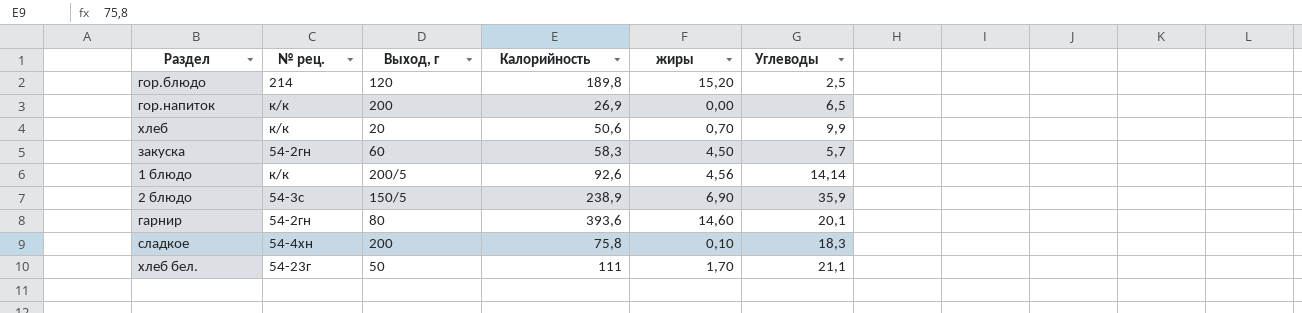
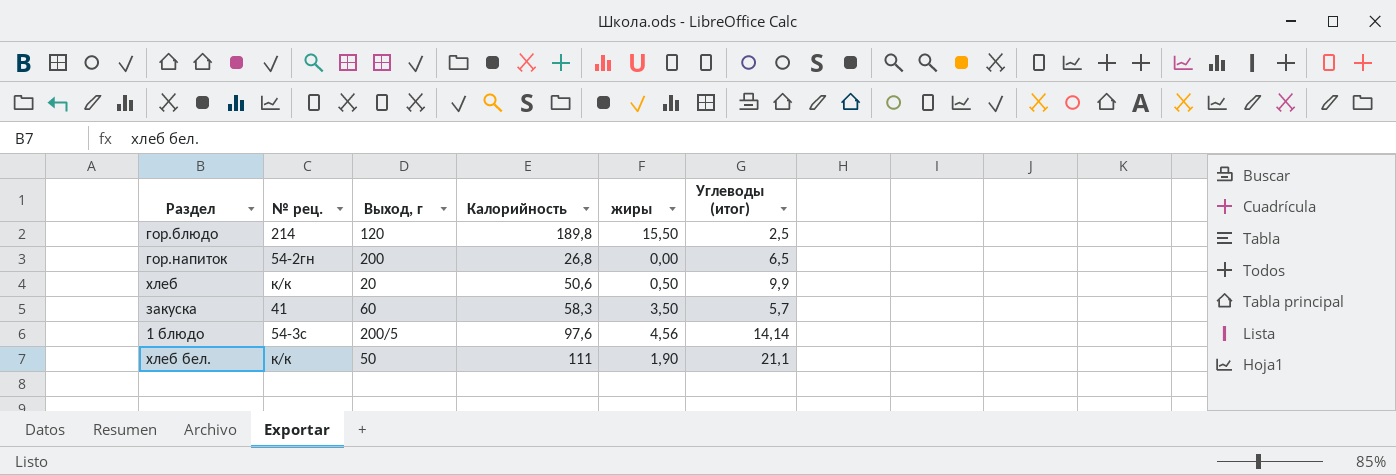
column name: Углеводы -> Углеводы (итог)
row 2 блюдо: 54-3с | 150/5 | 238,9 | 6,90 | 35,9 -> none
row гарнир: 54-2гн | 80 | 393,6 | 14,60 | 20,1 -> none
row сладкое: 54-4хн | 200 | 75,8 | 0,10 | 18,3 -> none
гор.блюдо | жиры: 15,20 -> 15,50
гор.напиток | № рец.: к/к -> 54-2гн
гор.напиток | Калорийность: 26,9 -> 26,8
хлеб | жиры: 0,70 -> 0,50
закуска | № рец.: 54-2гн -> 41
закуска | жиры: 4,50 -> 3,50
1 блюдо | № рец.: к/к -> 54-3с
1 блюдо | Калорийность: 92,6 -> 97,6
хлеб бел. | № рец.: 54-23г -> к/к
хлеб бел. | жиры: 1,70 -> 1,90

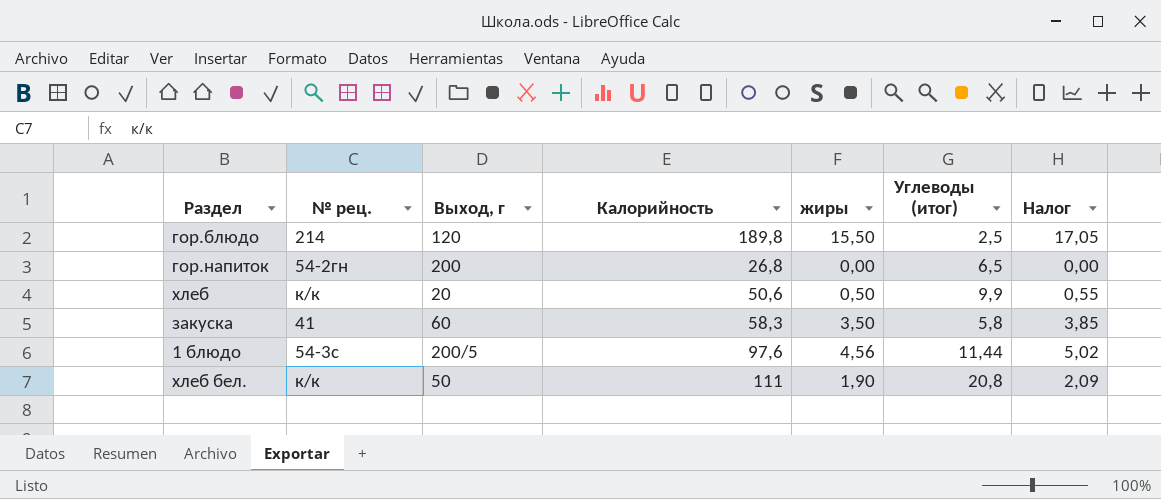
column Налог | formula: none -> [жиры] * 1,1
закуска | Углеводы (итог): 5,7 -> 5,8
1 блюдо | Углеводы (итог): 14,14 -> 11,44
хлеб бел. | Углеводы (итог): 21,1 -> 20,8

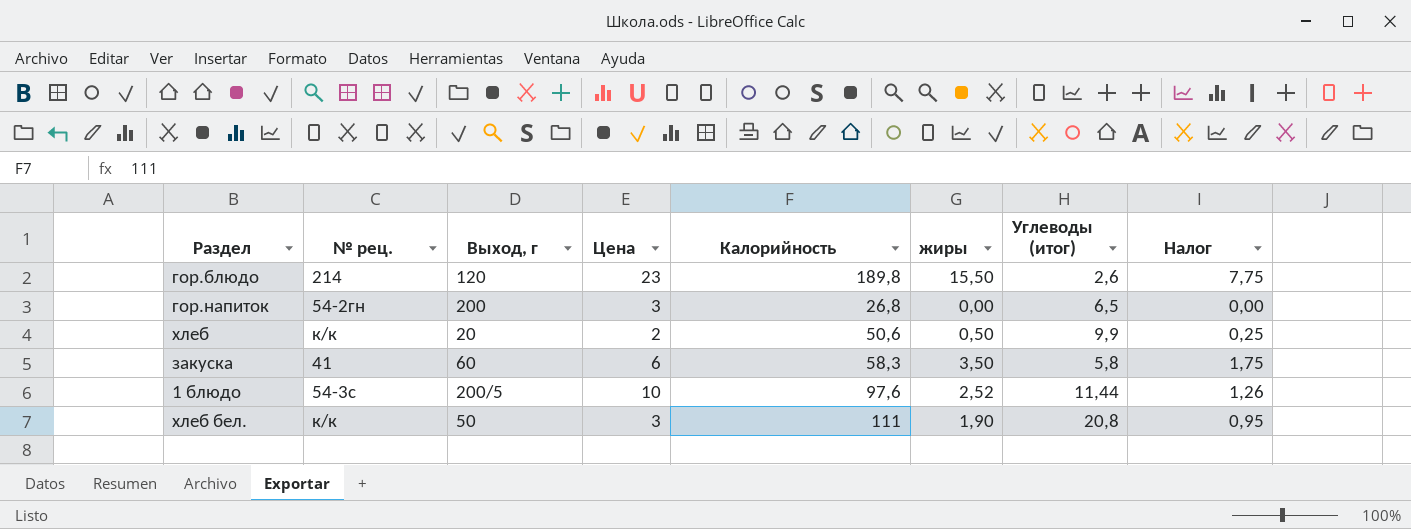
column Цена | position: none -> 4
column Налог | formula: [жиры] * 1,1 -> [жиры] * 0,5
гор.блюдо | Углеводы (итог): 2,5 -> 2,6
1 блюдо | жиры: 4,56 -> 2,52

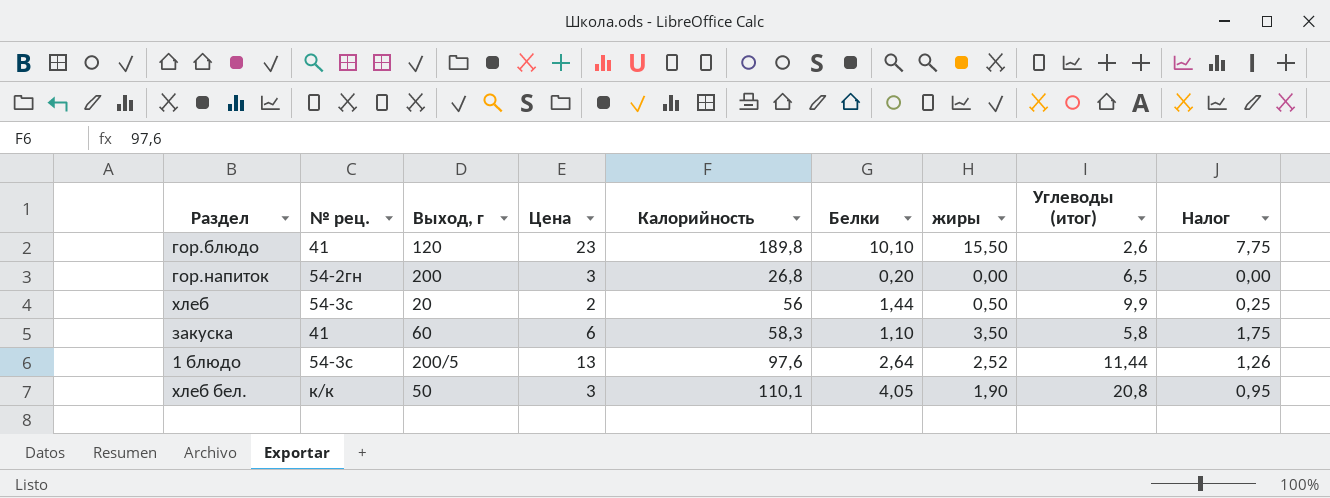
column Белки | position: none -> 6
гор.блюдо | № рец.: 214 -> 41
хлеб | № рец.: к/к -> 54-3с
хлеб | Калорийность: 50,6 -> 56
1 блюдо | Цена: 10 -> 13
хлеб бел. | Калорийность: 111 -> 110,1

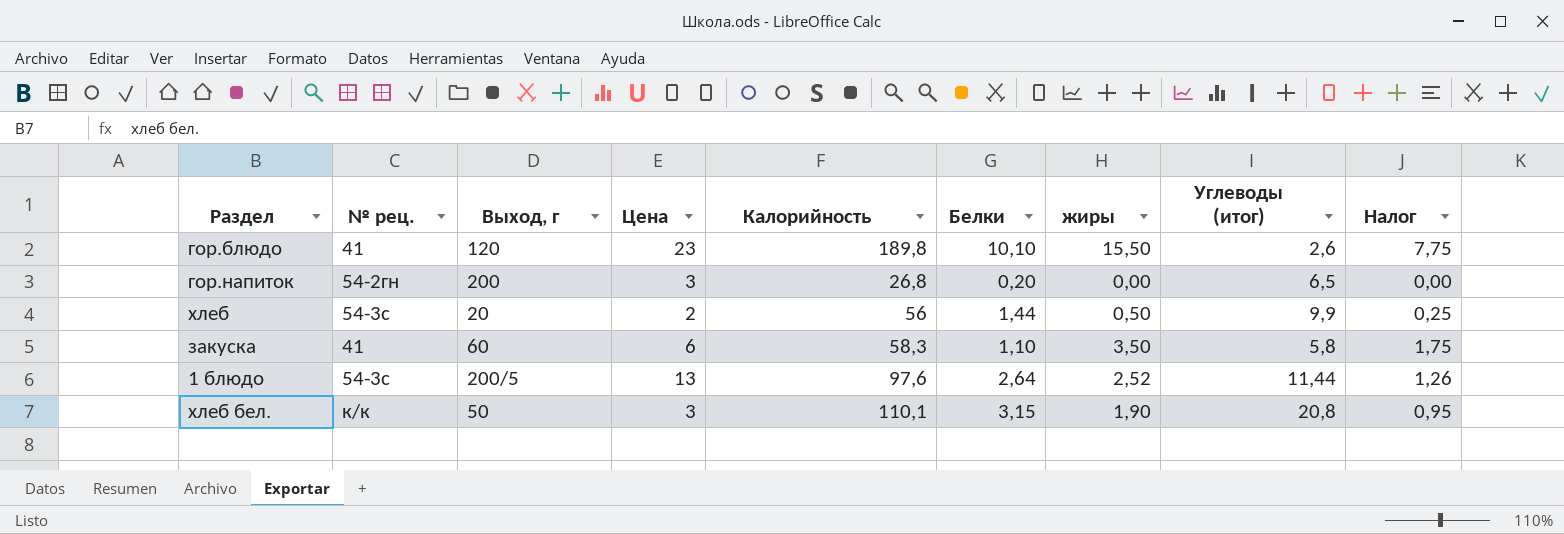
хлеб бел. | Белки: 4,05 -> 3,15

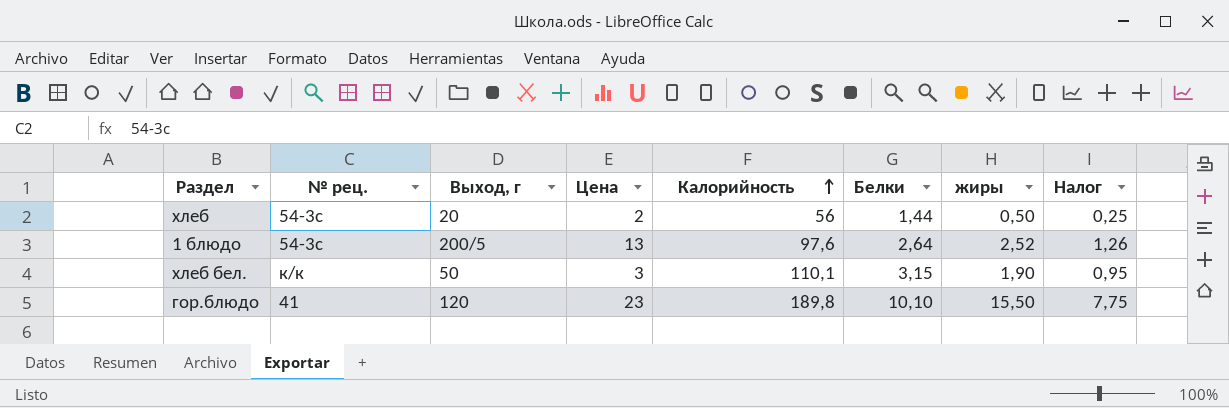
row order: none -> Калорийность ascending
column Углеводы (итог) | position: 8 -> none
row гор.напиток: 54-2гн | 200 | 3 | 26,8 | 0,20 | 0,00 | 6,5 | 0,00 -> none
row закуска: 41 | 60 | 6 | 58,3 | 1,10 | 3,50 | 5,8 | 1,75 -> none

